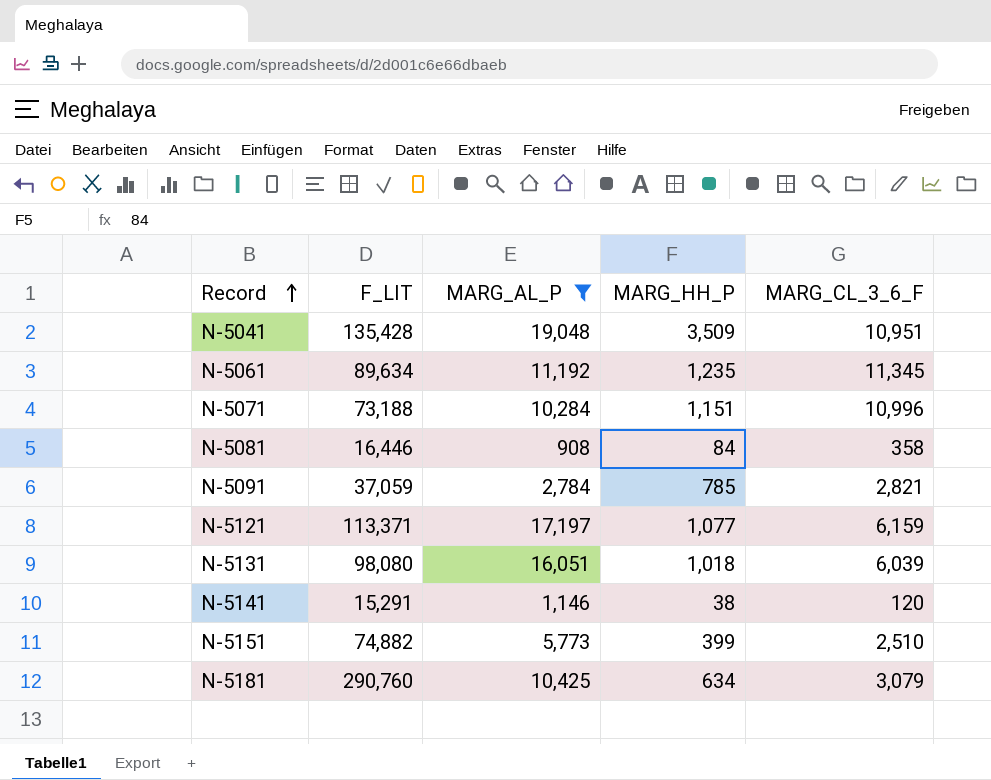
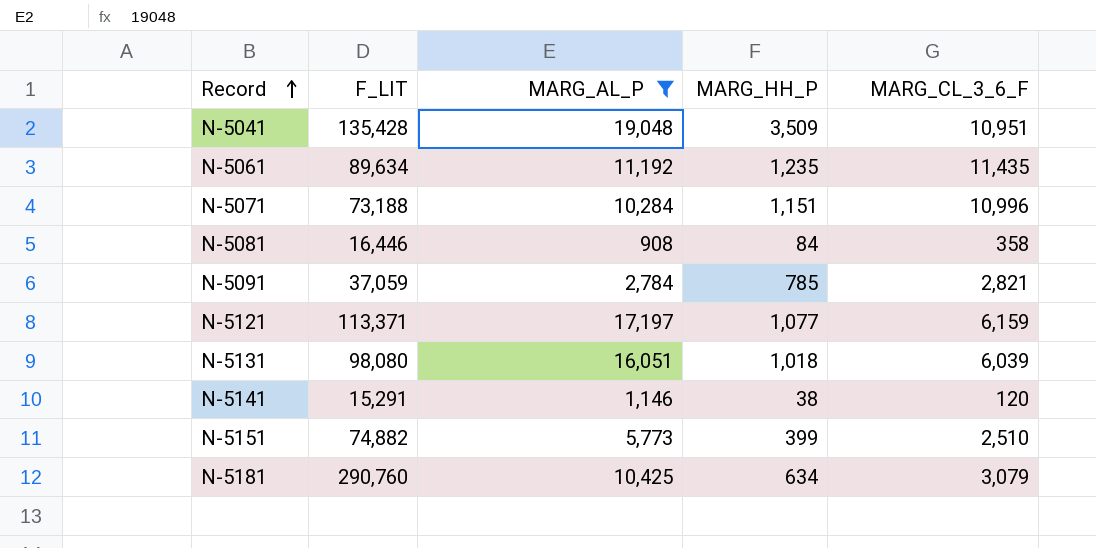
N-5061 | MARG_CL_3_6_F: 11,345 -> 11,435

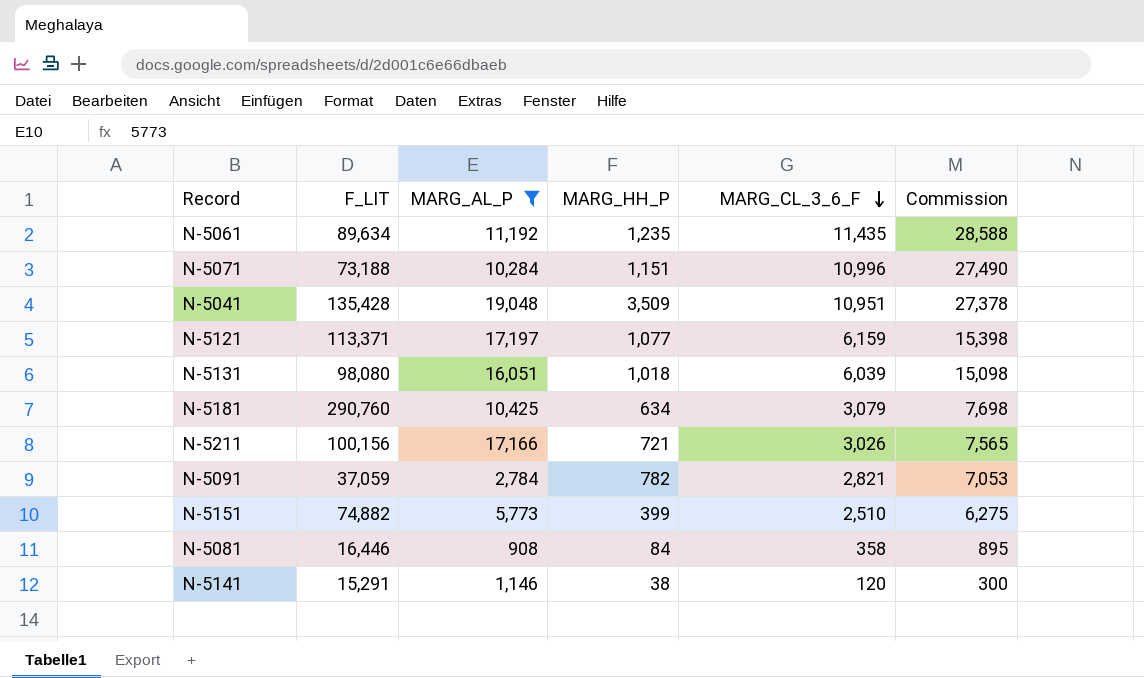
row order: Record ascending -> MARG_CL_3_6_F descending
column Commission | formula: none -> [MARG_CL_3_6_F] * 2.5
row N-5211: none -> 100,156 | 17,166 | 721 | 3,026 | 7,565
N-5091 | MARG_HH_P: 785 -> 782

